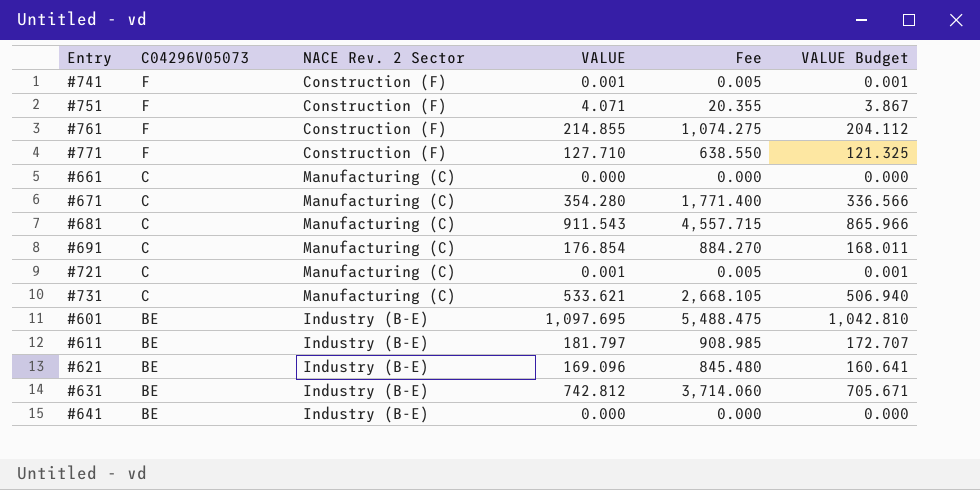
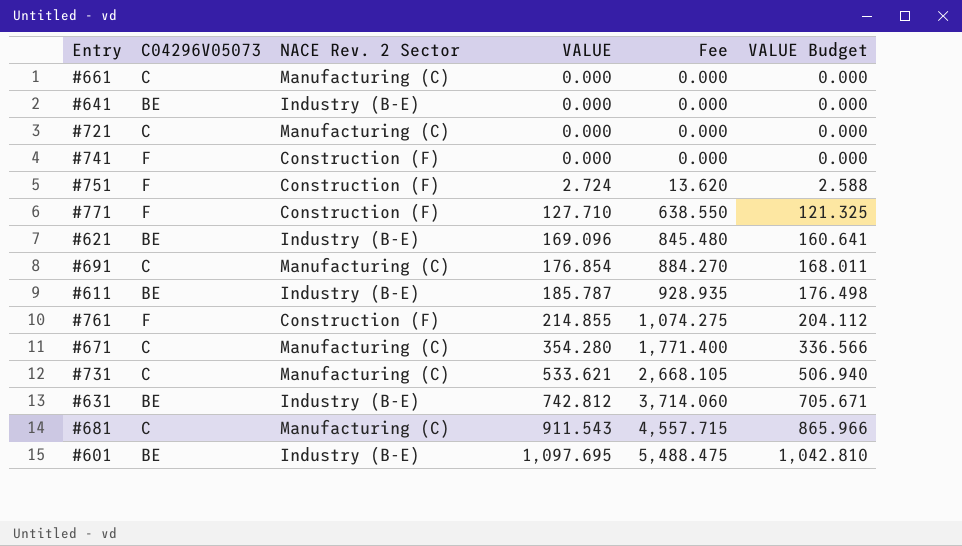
row order: C04296V05073 descending -> VALUE ascending
#721 | VALUE: 0.001 -> 0.000
#721 | Fee: 0.005 -> 0.000
#721 | VALUE Budget: 0.001 -> 0.000
#741 | VALUE: 0.001 -> 0.000
#741 | Fee: 0.005 -> 0.000
#741 | VALUE Budget: 0.001 -> 0.000
#751 | VALUE: 4.071 -> 2.724
#751 | Fee: 20.355 -> 13.620
#751 | VALUE Budget: 3.867 -> 2.588
#611 | VALUE: 181.797 -> 185.787
#611 | Fee: 908.985 -> 928.935
#611 | VALUE Budget: 172.707 -> 176.498

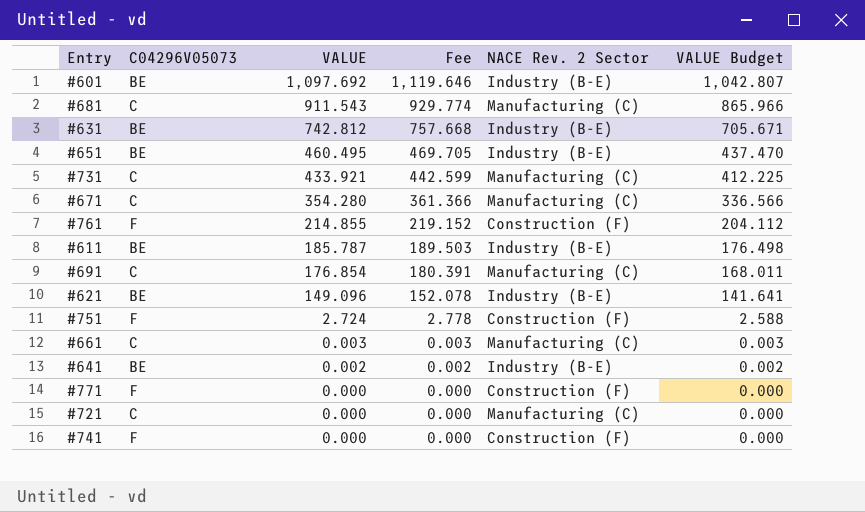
row order: VALUE ascending -> VALUE descending
column Fee | formula: [VALUE] * 5 -> [VALUE] * 1.02
column NACE Rev. 2 Sector | position: 3 -> 5
#601 | VALUE: 1,097.695 -> 1,097.692
#601 | VALUE Budget: 1,042.810 -> 1,042.807
row #651: none -> BE | 460.495 | 469.705 | Industry (B-E) | 437.470
#731 | VALUE: 533.621 -> 433.921
#731 | VALUE Budget: 506.940 -> 412.225
#621 | VALUE: 169.096 -> 149.096
#621 | VALUE Budget: 160.641 -> 141.641
#661 | VALUE: 0.000 -> 0.003
#661 | VALUE Budget: 0.000 -> 0.003
#641 | VALUE: 0.000 -> 0.002
#641 | VALUE Budget: 0.000 -> 0.002
#771 | VALUE: 127.710 -> 0.000
#771 | VALUE Budget: 121.325 -> 0.000

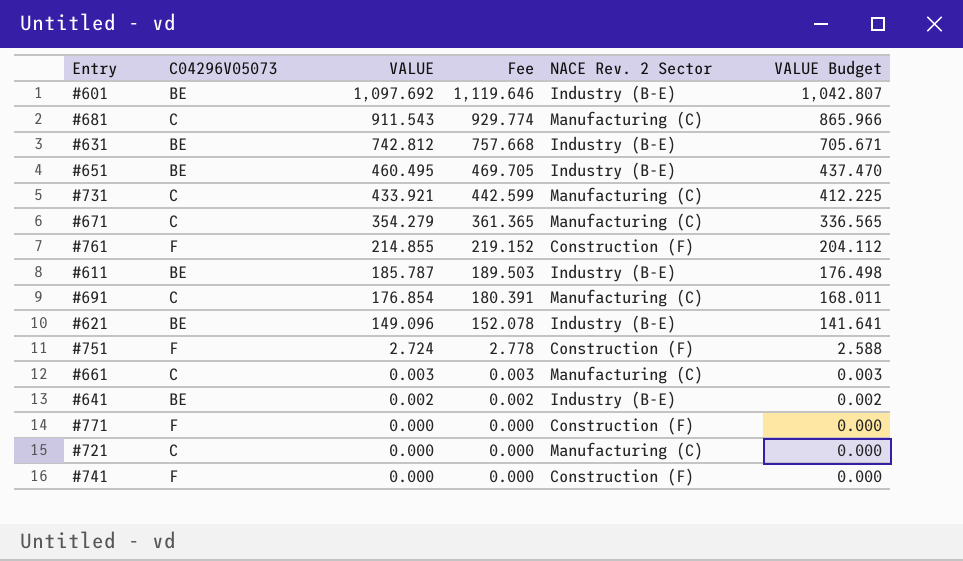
#671 | VALUE: 354.280 -> 354.279
#671 | Fee: 361.366 -> 361.365
#671 | VALUE Budget: 336.566 -> 336.565

